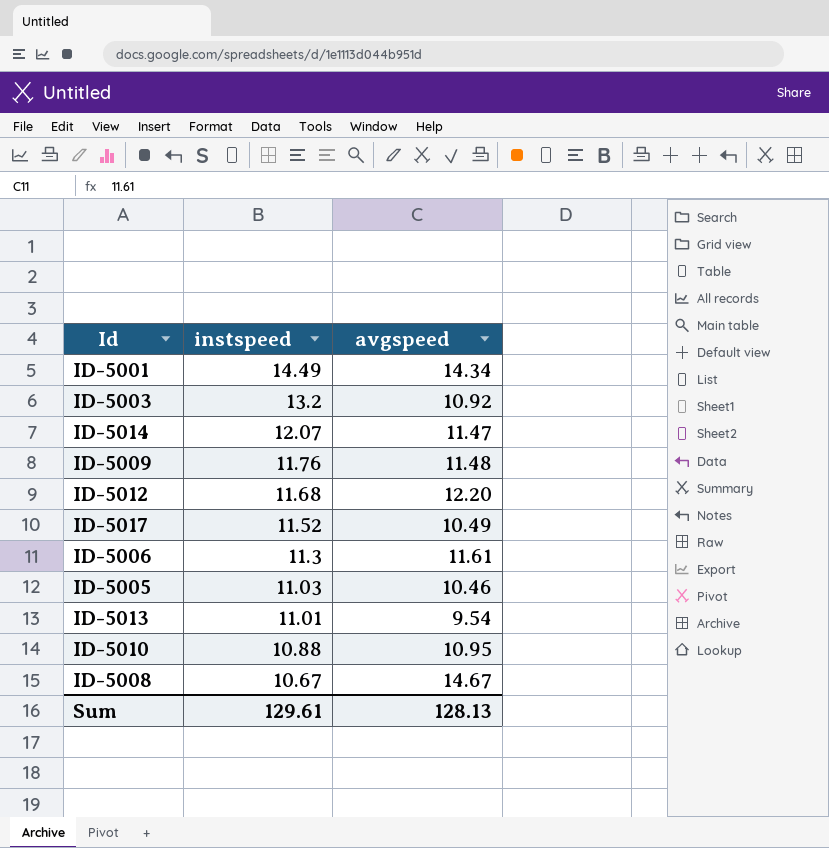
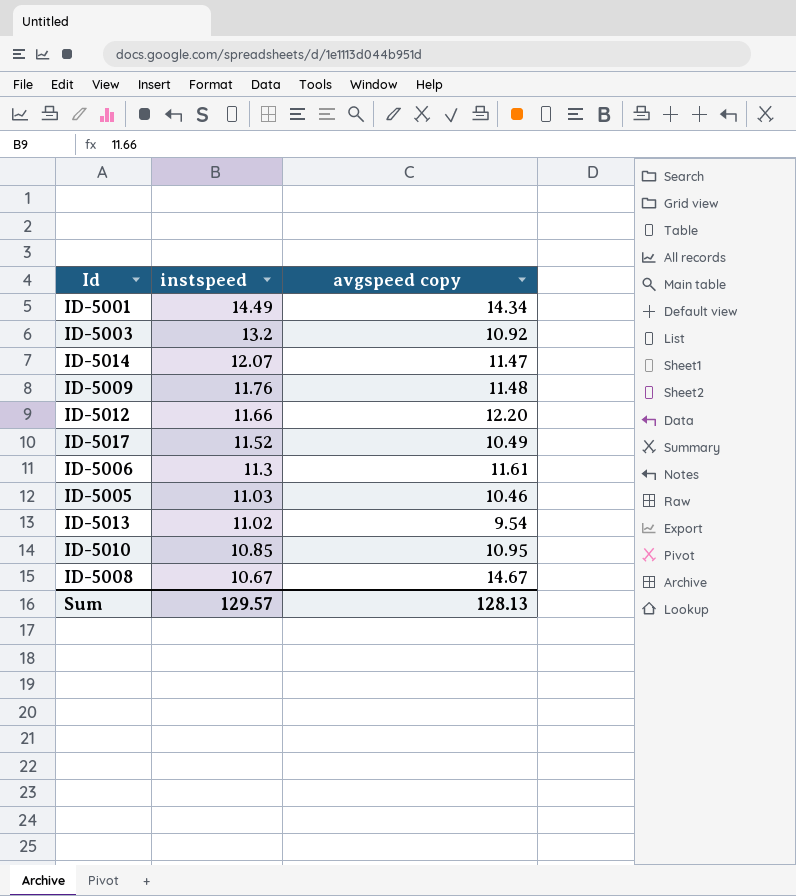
column name: avgspeed -> avgspeed copy
ID-5012 | instspeed: 11.68 -> 11.66
ID-5013 | instspeed: 11.01 -> 11.02
ID-5010 | instspeed: 10.88 -> 10.85
Sum | instspeed: 129.61 -> 129.57

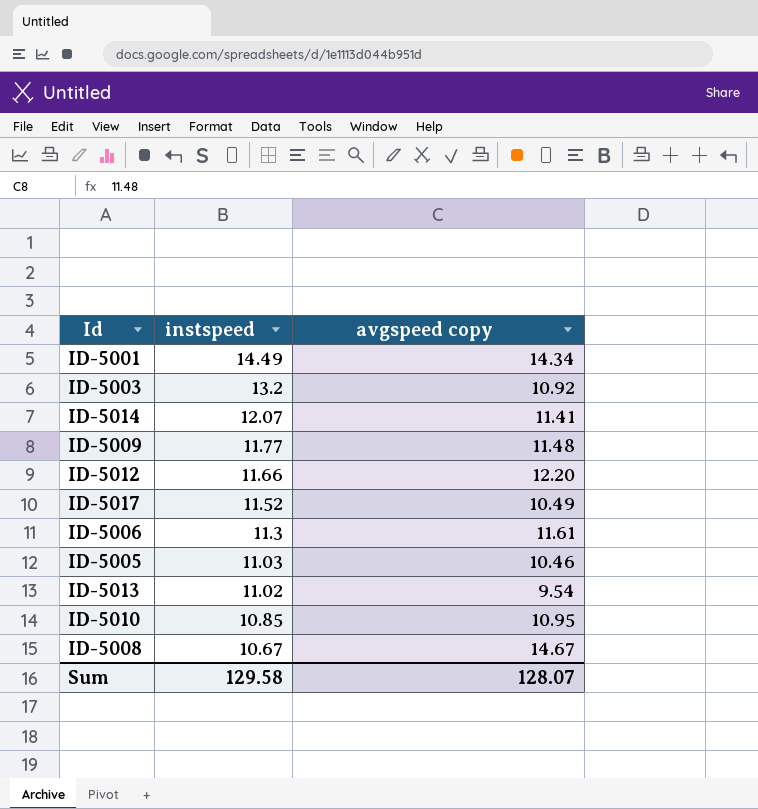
ID-5014 | avgspeed copy: 11.47 -> 11.41
ID-5009 | instspeed: 11.76 -> 11.77
Sum | instspeed: 129.57 -> 129.58
Sum | avgspeed copy: 128.13 -> 128.07

